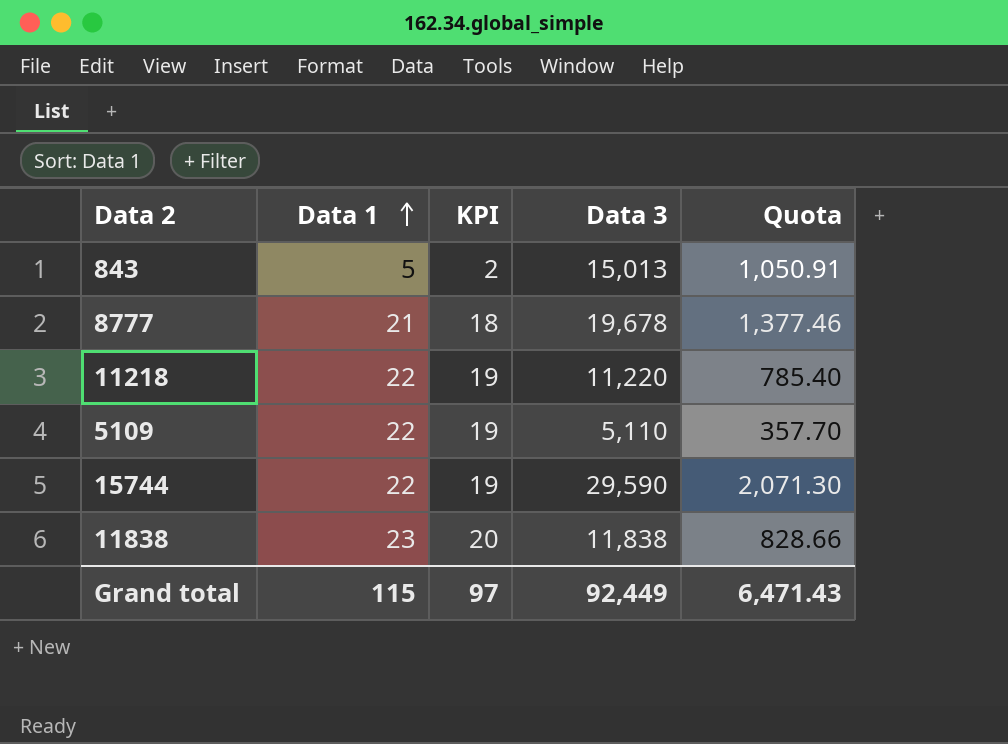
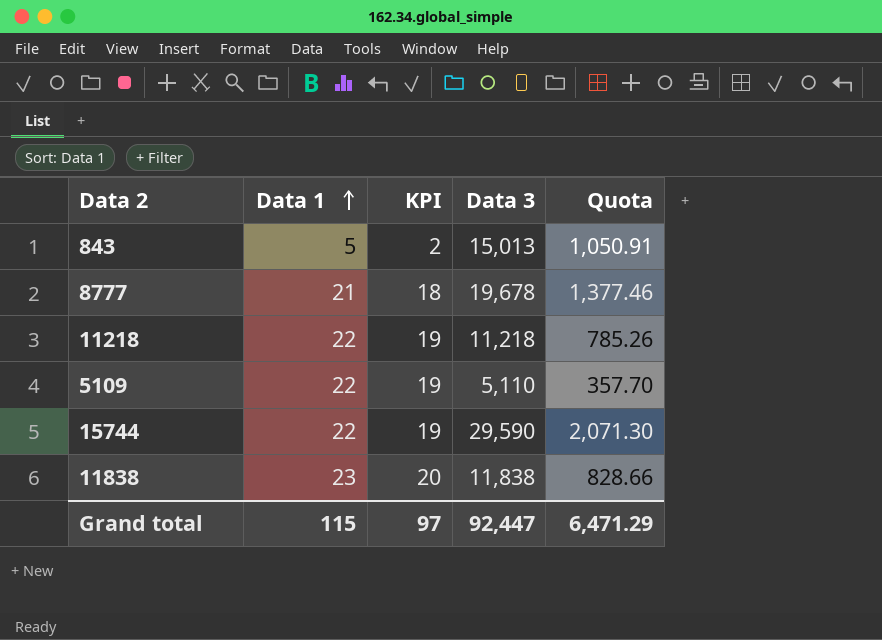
11218 | Data 3: 11,220 -> 11,218
11218 | Quota: 785.40 -> 785.26
Grand total | Data 3: 92,449 -> 92,447
Grand total | Quota: 6,471.43 -> 6,471.29

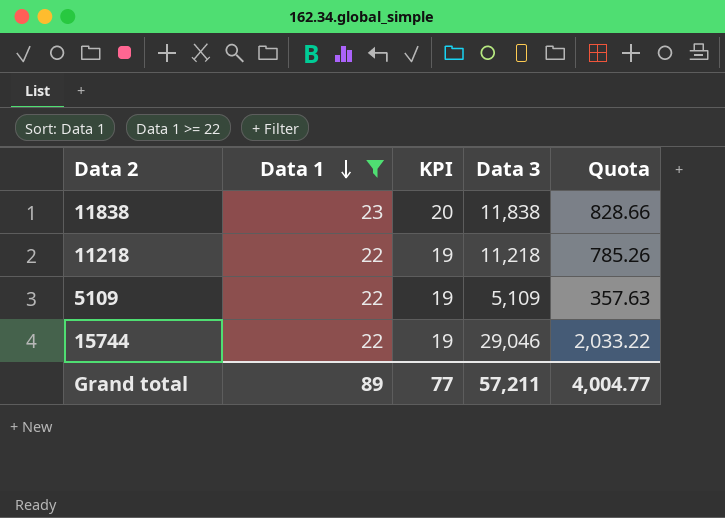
filter: none -> Data 1 >= 22
row order: Data 1 ascending -> Data 1 descending
5109 | Data 3: 5,110 -> 5,109
5109 | Quota: 357.70 -> 357.63
15744 | Data 3: 29,590 -> 29,046
15744 | Quota: 2,071.30 -> 2,033.22
Grand total | Data 1: 115 -> 89
Grand total | KPI: 97 -> 77
Grand total | Data 3: 92,447 -> 57,211
Grand total | Quota: 6,471.29 -> 4,004.77

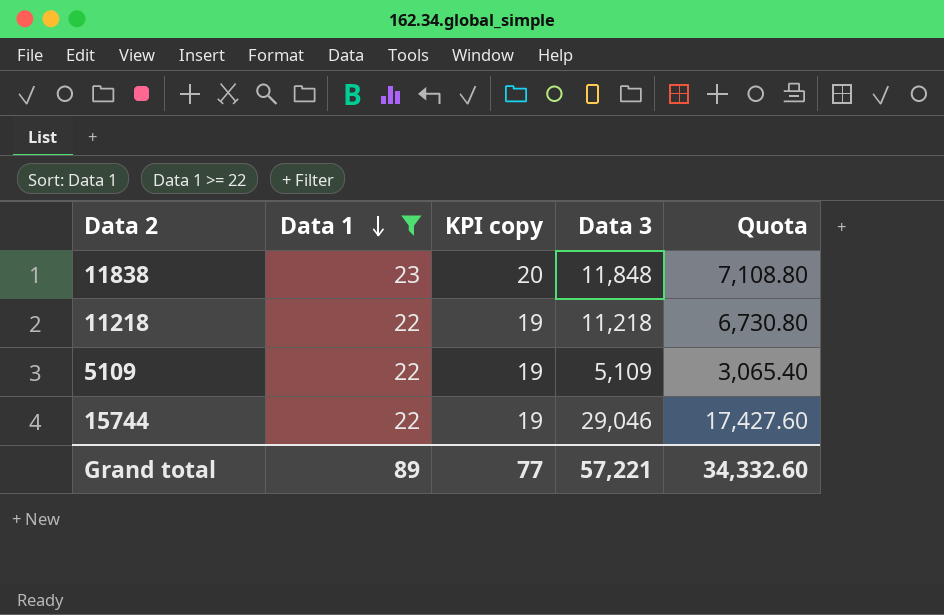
column name: KPI -> KPI copy
column Quota | formula: [Data 3] * 0.07 -> [Data 3] * 0.6
11838 | Data 3: 11,838 -> 11,848
Grand total | Data 3: 57,211 -> 57,221
Grand total | Quota: 4,004.77 -> 34,332.60

